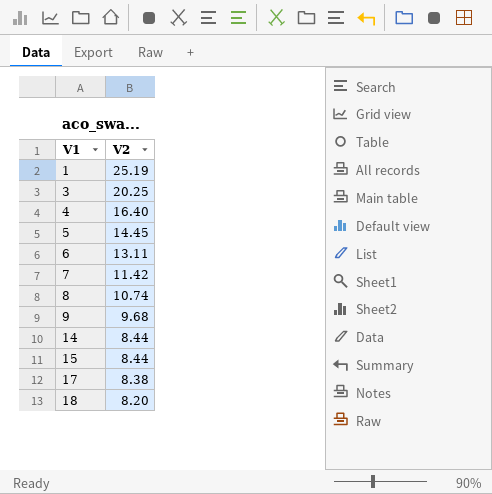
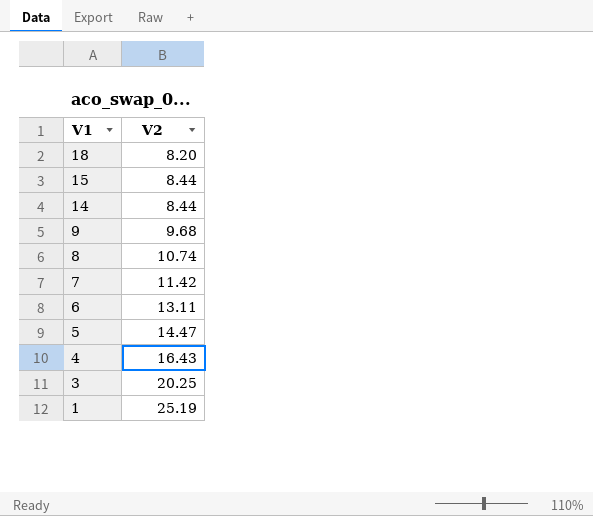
row order: V1 ascending -> V1 descending
row 17: 8.38 -> none
5 | V2: 14.45 -> 14.47
4 | V2: 16.40 -> 16.43

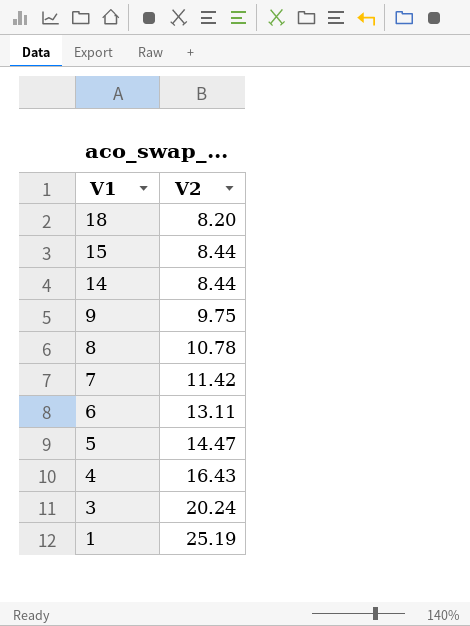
9 | V2: 9.68 -> 9.75
8 | V2: 10.74 -> 10.78
3 | V2: 20.25 -> 20.24

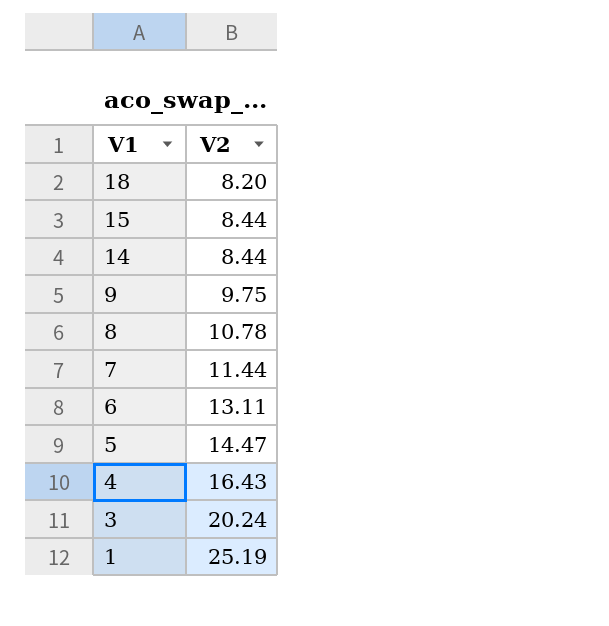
7 | V2: 11.42 -> 11.44

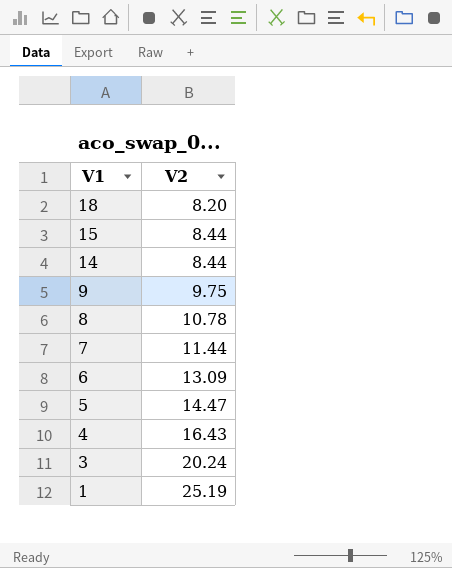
6 | V2: 13.11 -> 13.09

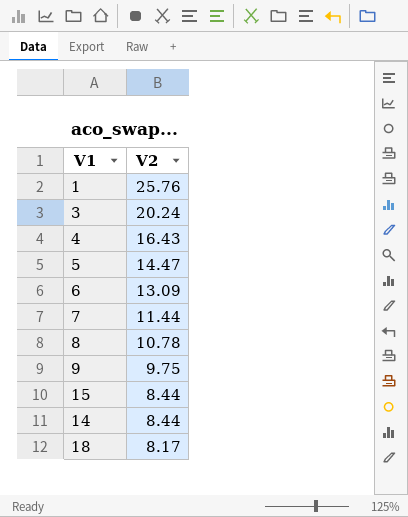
row order: V1 descending -> V2 descending
1 | V2: 25.19 -> 25.76
18 | V2: 8.20 -> 8.17

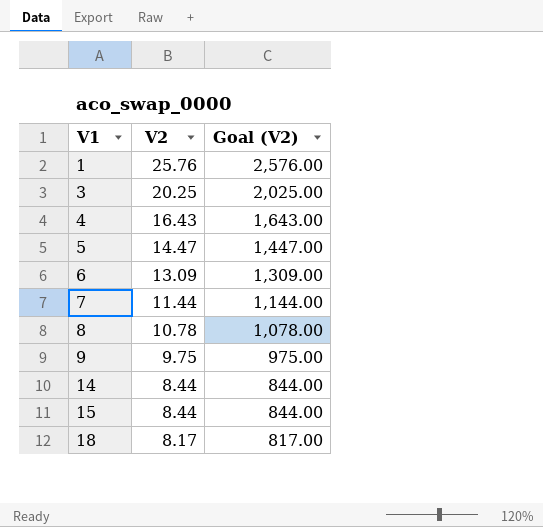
row order: V2 descending -> V1 ascending
column Goal (V2) | formula: none -> [V2] * 100
3 | V2: 20.24 -> 20.25

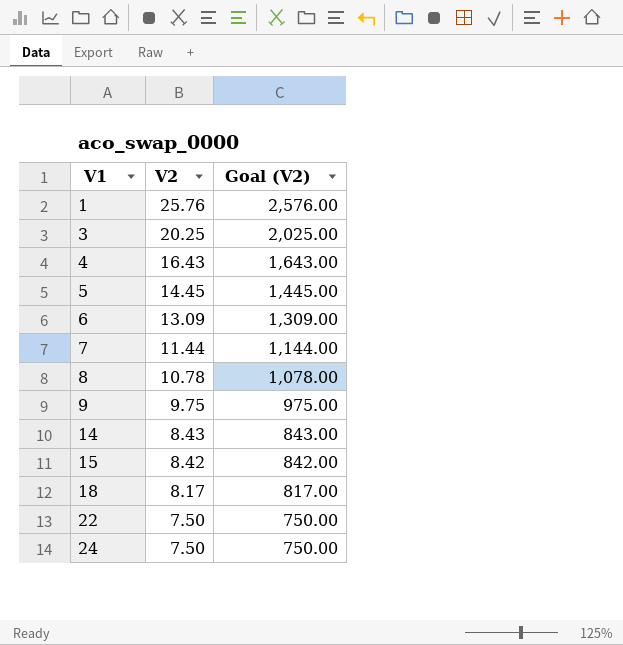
5 | V2: 14.47 -> 14.45
5 | Goal (V2): 1,447.00 -> 1,445.00
14 | V2: 8.44 -> 8.43
14 | Goal (V2): 844.00 -> 843.00
15 | V2: 8.44 -> 8.42
15 | Goal (V2): 844.00 -> 842.00
row 22: none -> 7.50 | 750.00
row 24: none -> 7.50 | 750.00

